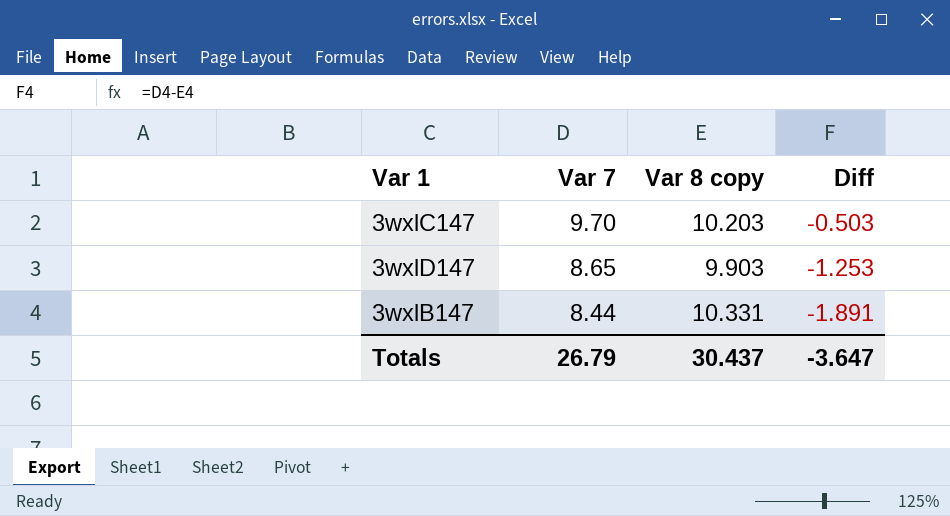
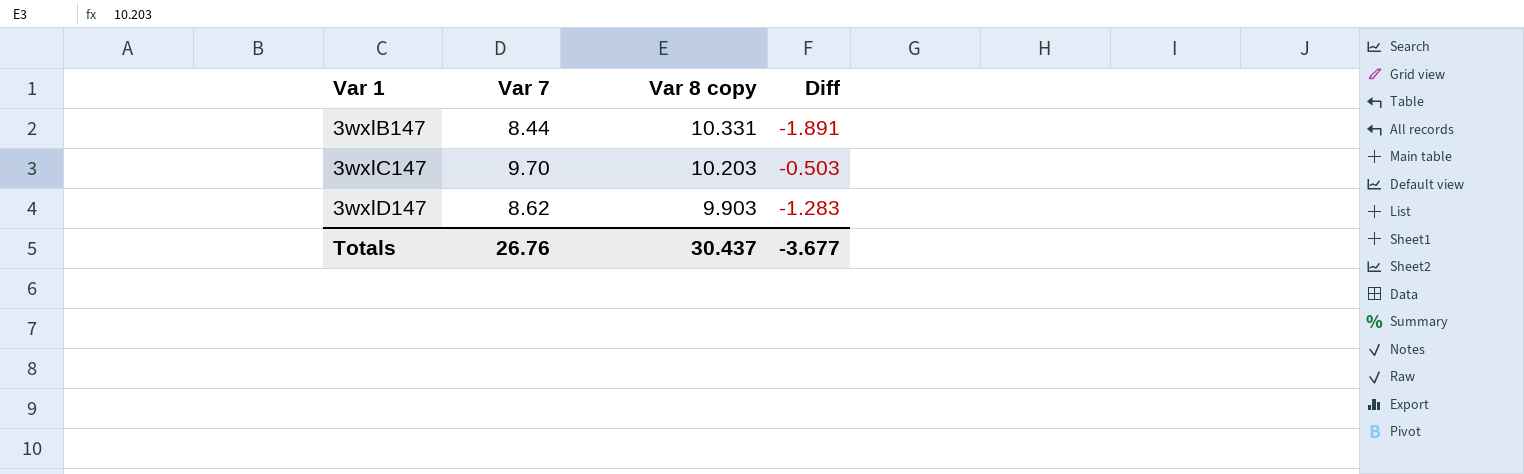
row order: Var 7 descending -> Var 1 ascending
3wxlD147 | Var 7: 8.65 -> 8.62
3wxlD147 | Diff: -1.253 -> -1.283
Totals | Var 7: 26.79 -> 26.76
Totals | Diff: -3.647 -> -3.677

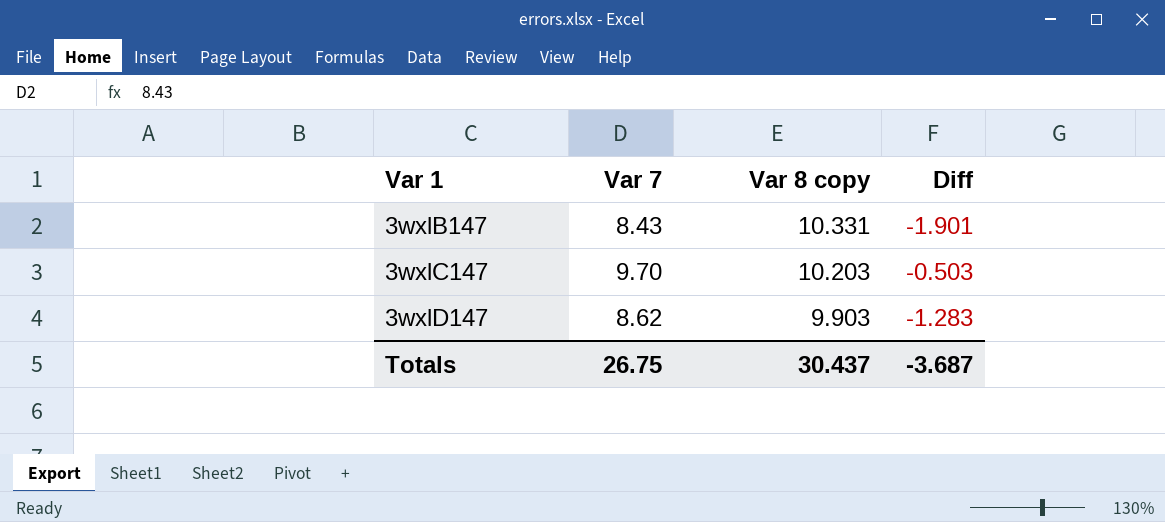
3wxlB147 | Var 7: 8.44 -> 8.43
3wxlB147 | Diff: -1.891 -> -1.901
Totals | Var 7: 26.76 -> 26.75
Totals | Diff: -3.677 -> -3.687

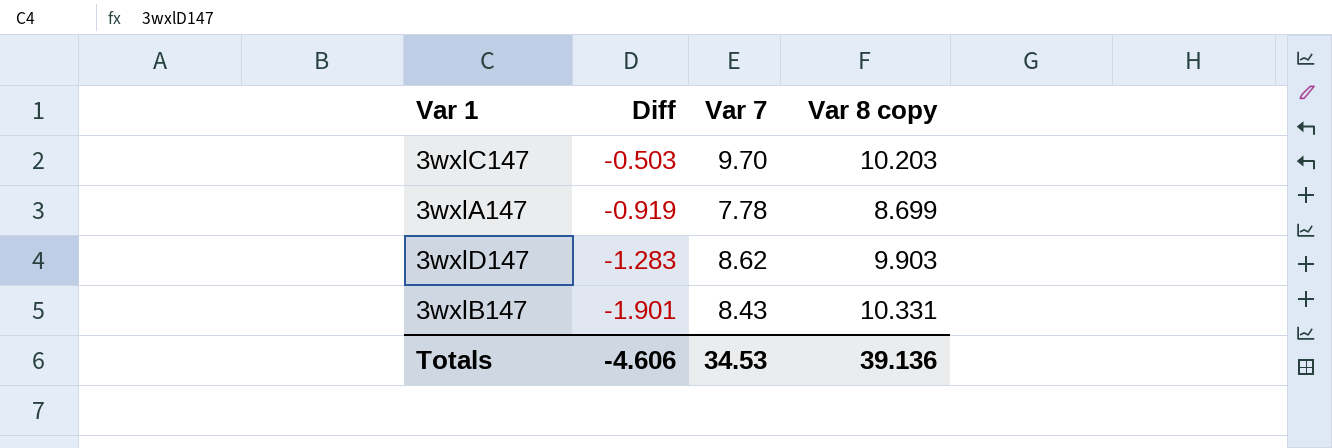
row order: Var 1 ascending -> Diff descending
column Diff | position: 4 -> 2
row 3wxlA147: none -> -0.919 | 7.78 | 8.699
Totals | Diff: -3.687 -> -4.606
Totals | Var 7: 26.75 -> 34.53
Totals | Var 8 copy: 30.437 -> 39.136

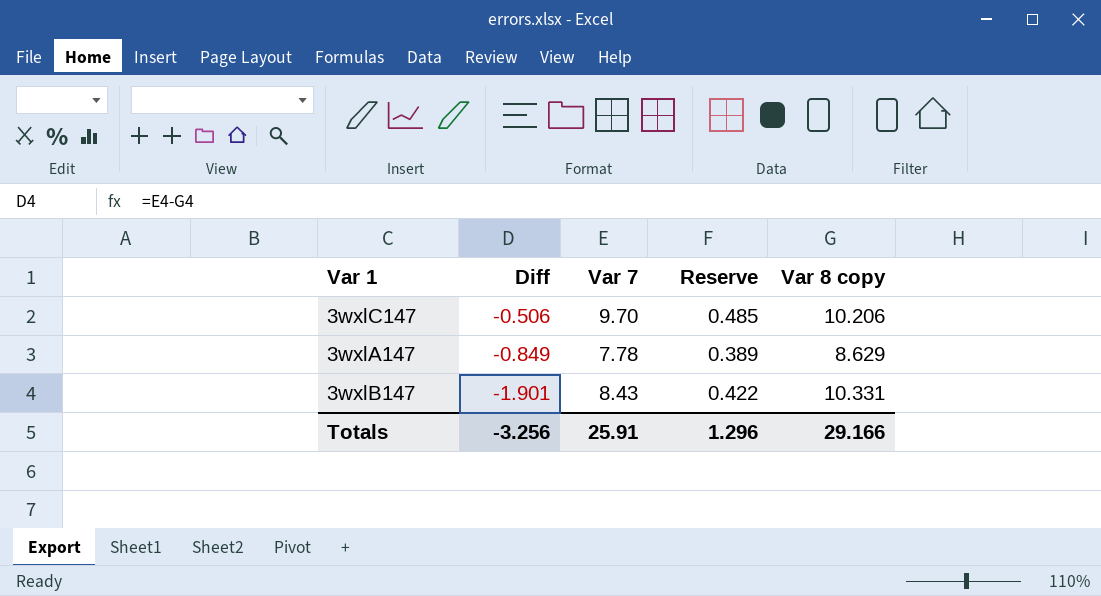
column Reserve | formula: none -> [Var 7] * 0.05
row 3wxlD147: -1.283 | 8.62 | 9.903 -> none
3wxlC147 | Diff: -0.503 -> -0.506
3wxlC147 | Var 8 copy: 10.203 -> 10.206
3wxlA147 | Diff: -0.919 -> -0.849
3wxlA147 | Var 8 copy: 8.699 -> 8.629
Totals | Diff: -4.606 -> -3.256
Totals | Var 7: 34.53 -> 25.91
Totals | Var 8 copy: 39.136 -> 29.166

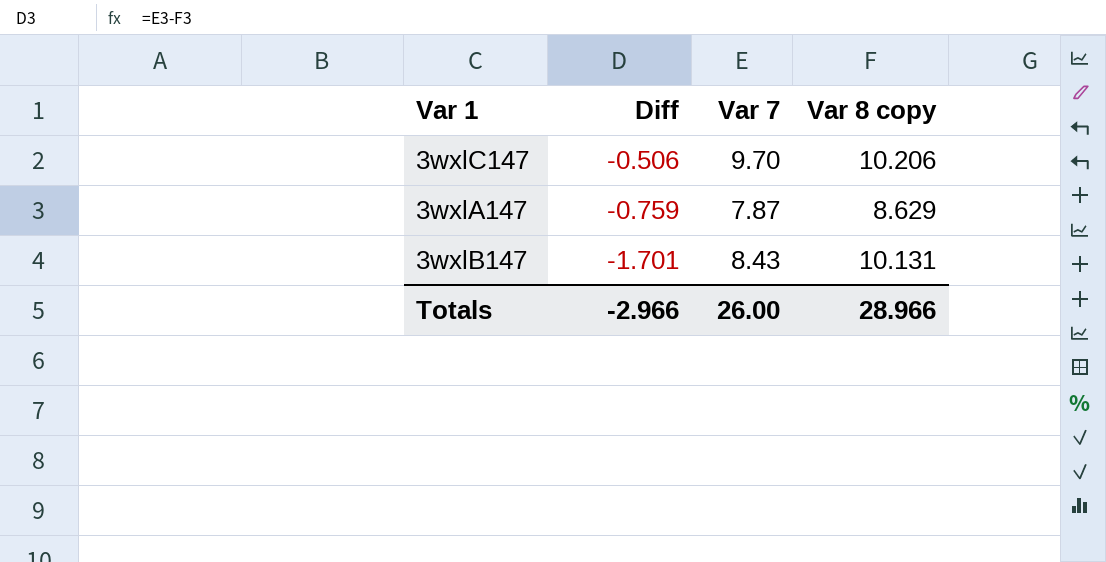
column Reserve | formula: [Var 7] * 0.05 -> none
3wxlA147 | Diff: -0.849 -> -0.759
3wxlA147 | Var 7: 7.78 -> 7.87
3wxlB147 | Diff: -1.901 -> -1.701
3wxlB147 | Var 8 copy: 10.331 -> 10.131
Totals | Diff: -3.256 -> -2.966
Totals | Var 7: 25.91 -> 26.00
Totals | Var 8 copy: 29.166 -> 28.966

